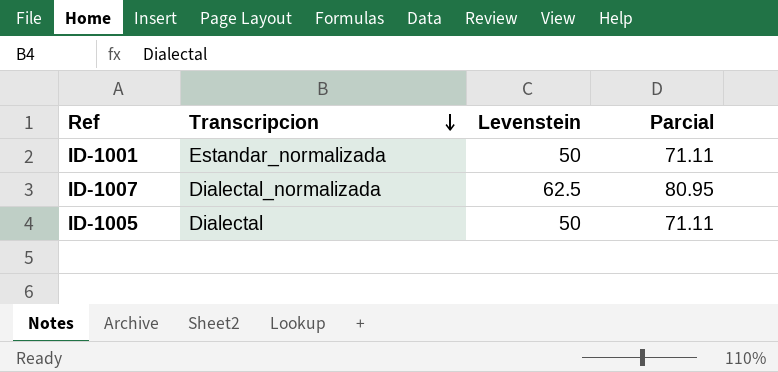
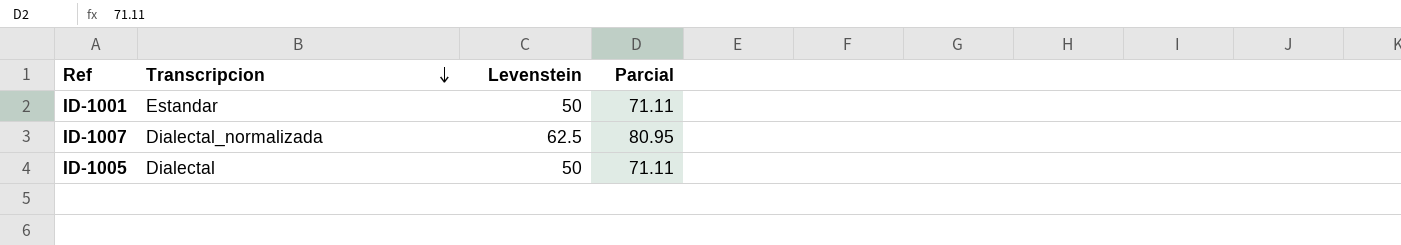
ID-1001 | Transcripcion: Estandar_normalizada -> Estandar

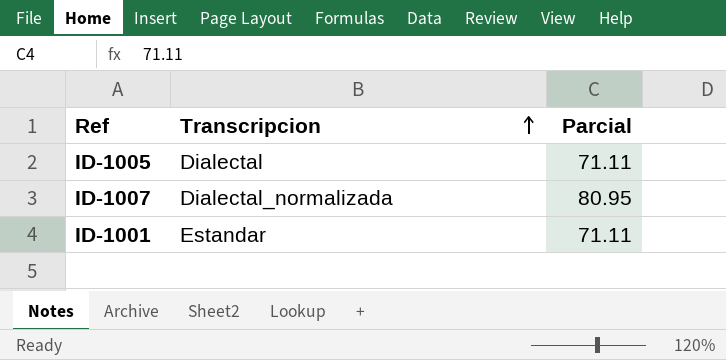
row order: Transcripcion descending -> Transcripcion ascending
column Levenstein | position: 3 -> none

